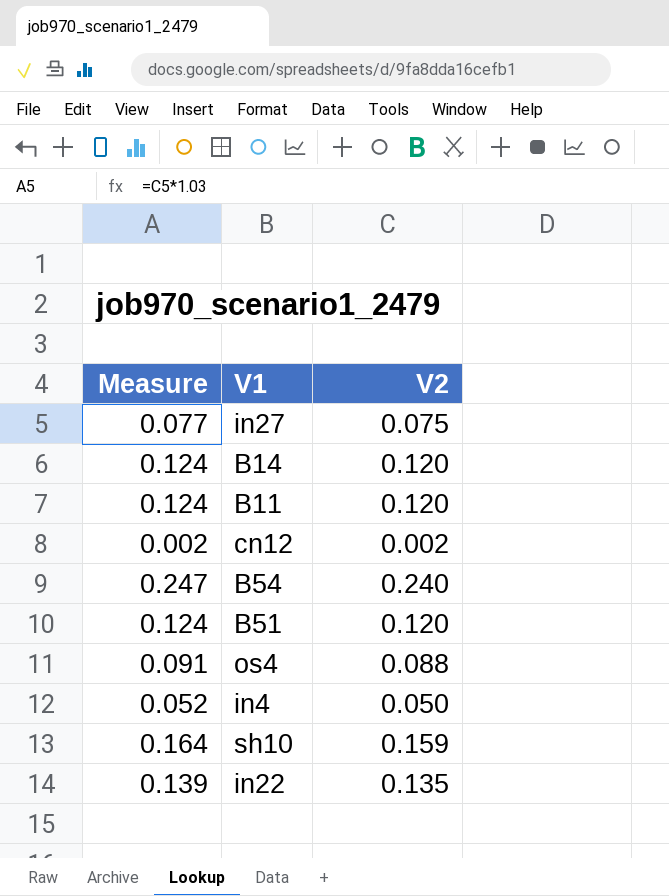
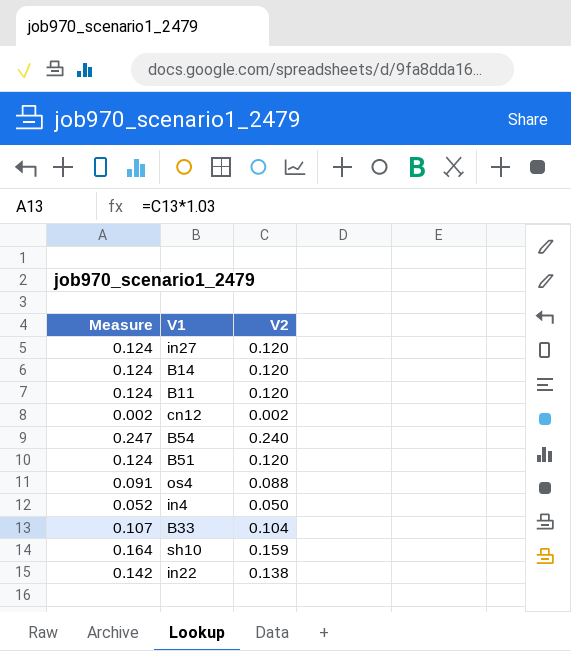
in27 | Measure: 0.077 -> 0.124
in27 | V2: 0.075 -> 0.120
row B33: none -> 0.107 | 0.104
in22 | Measure: 0.139 -> 0.142
in22 | V2: 0.135 -> 0.138

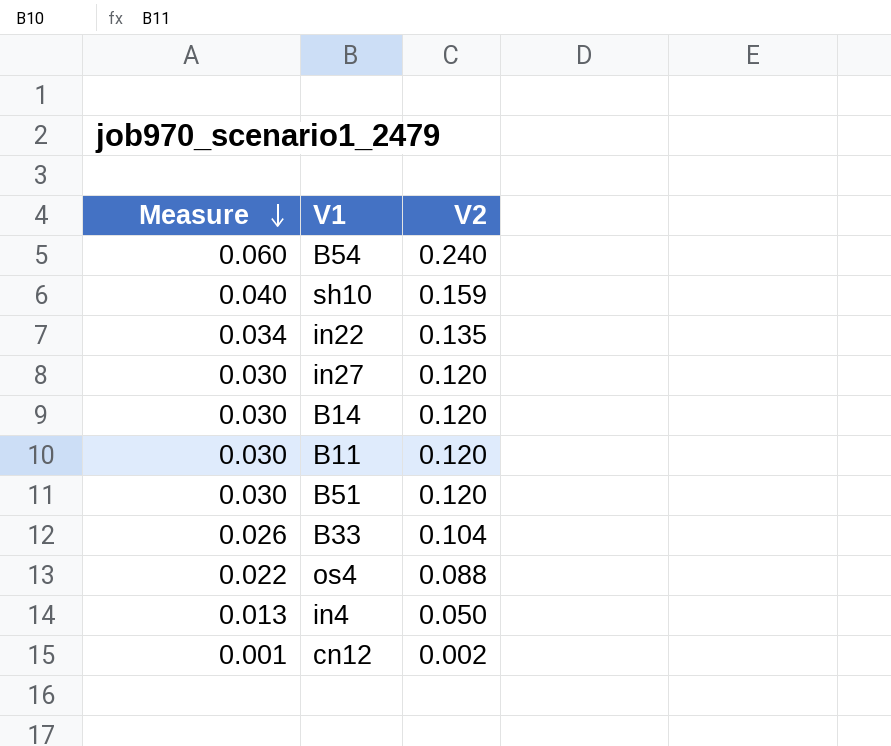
row order: none -> Measure descending
column Measure | formula: [V2] * 1.03 -> [V2] * 0.25
in22 | V2: 0.138 -> 0.135

